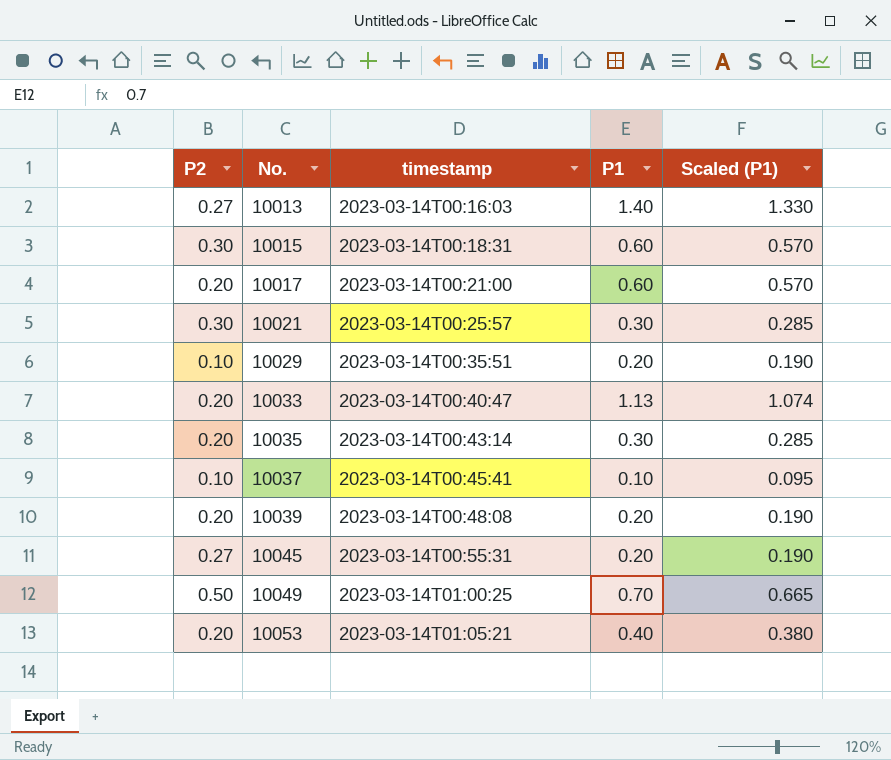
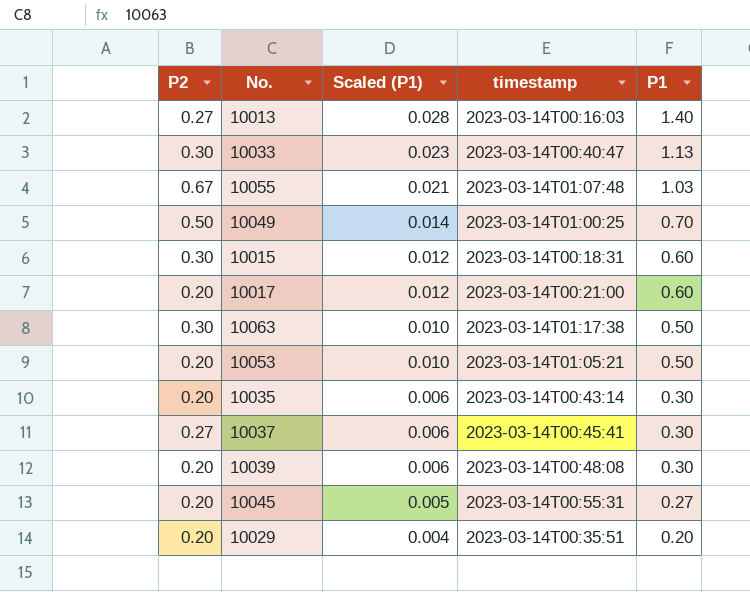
row order: No. ascending -> Scaled (P1) descending
column Scaled (P1) | formula: [P1] * 0.95 -> [P1] * 0.02
column Scaled (P1) | position: 5 -> 3
row 10021: 0.30 | 2023-03-14T00:25:57 | 0.30 | 0.285 -> none
10033 | P2: 0.20 -> 0.30
row 10055: none -> 0.67 | 0.021 | 2023-03-14T01:07:48 | 1.03
row 10063: none -> 0.30 | 0.010 | 2023-03-14T01:17:38 | 0.50
10053 | P1: 0.40 -> 0.50
10037 | P2: 0.10 -> 0.27
10037 | P1: 0.10 -> 0.30
10039 | P1: 0.20 -> 0.30
10045 | P2: 0.27 -> 0.20
10045 | P1: 0.20 -> 0.27
10029 | P2: 0.10 -> 0.20

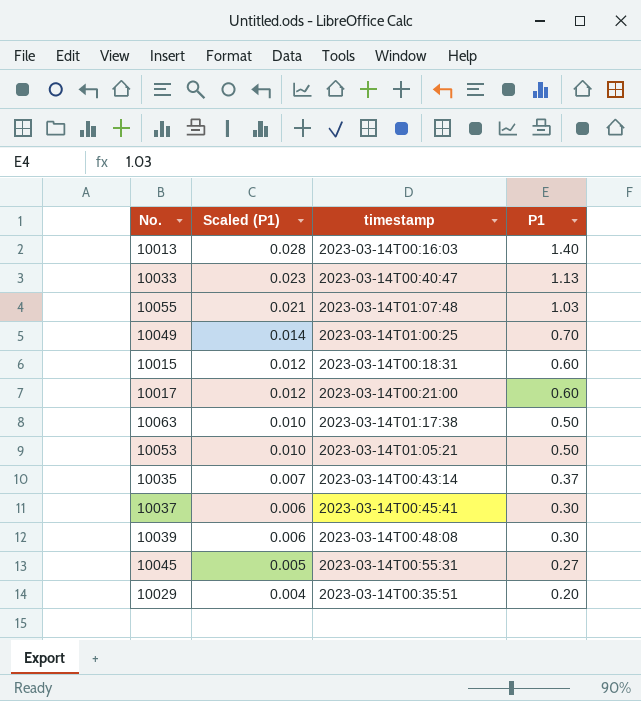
column P2 | position: 1 -> none
10035 | Scaled (P1): 0.006 -> 0.007
10035 | P1: 0.30 -> 0.37

